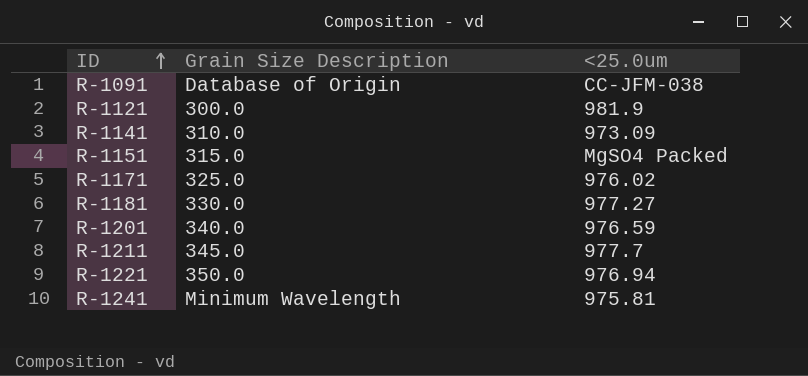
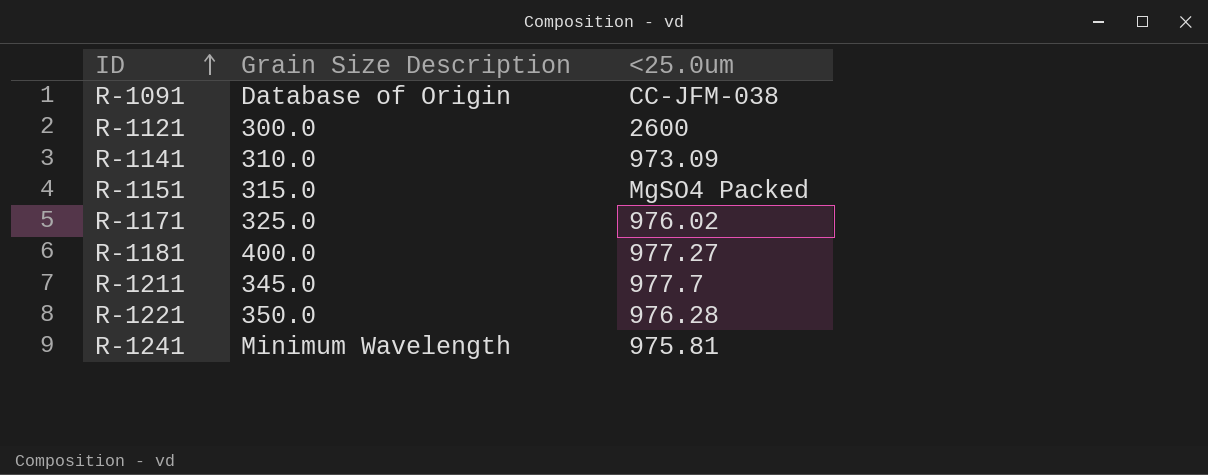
row R-1201: 340.0 | 976.59 -> none
R-1121 | <25.0um: 981.9 -> 2600
R-1181 | Grain Size Description: 330.0 -> 400.0
R-1221 | <25.0um: 976.94 -> 976.28

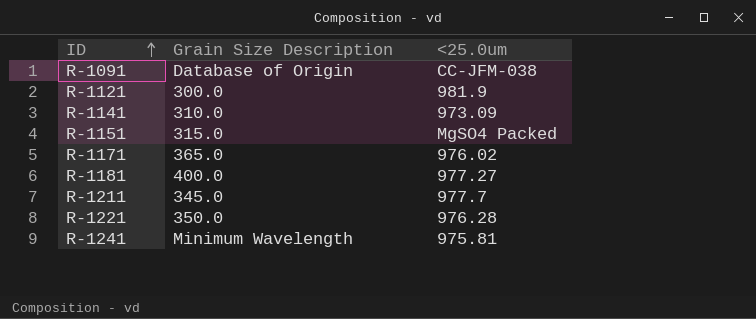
R-1121 | <25.0um: 2600 -> 981.9
R-1171 | Grain Size Description: 325.0 -> 365.0

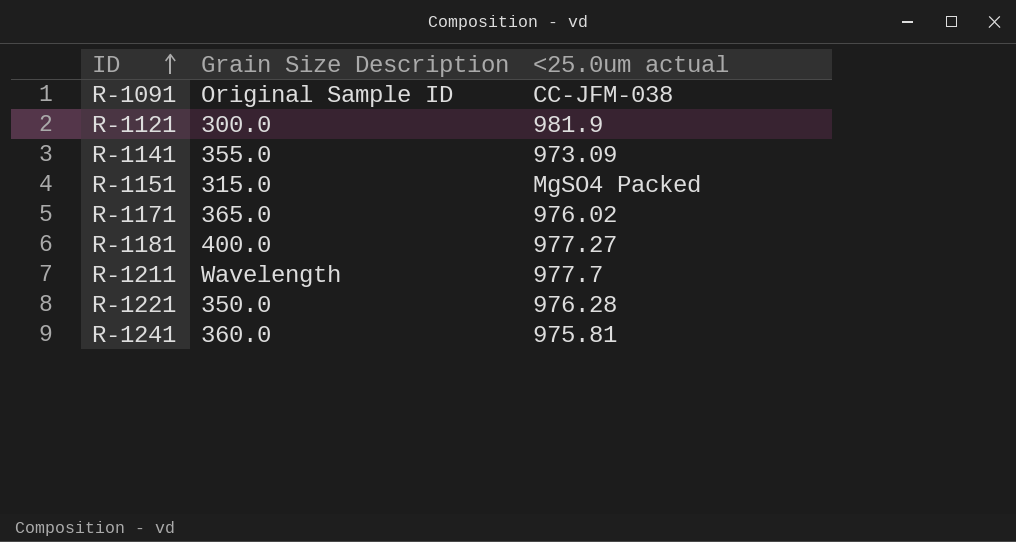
column name: <25.0um -> <25.0um actual
R-1091 | Grain Size Description: Database of Origin -> Original Sample ID
R-1141 | Grain Size Description: 310.0 -> 355.0
R-1211 | Grain Size Description: 345.0 -> Wavelength
R-1241 | Grain Size Description: Minimum Wavelength -> 360.0

